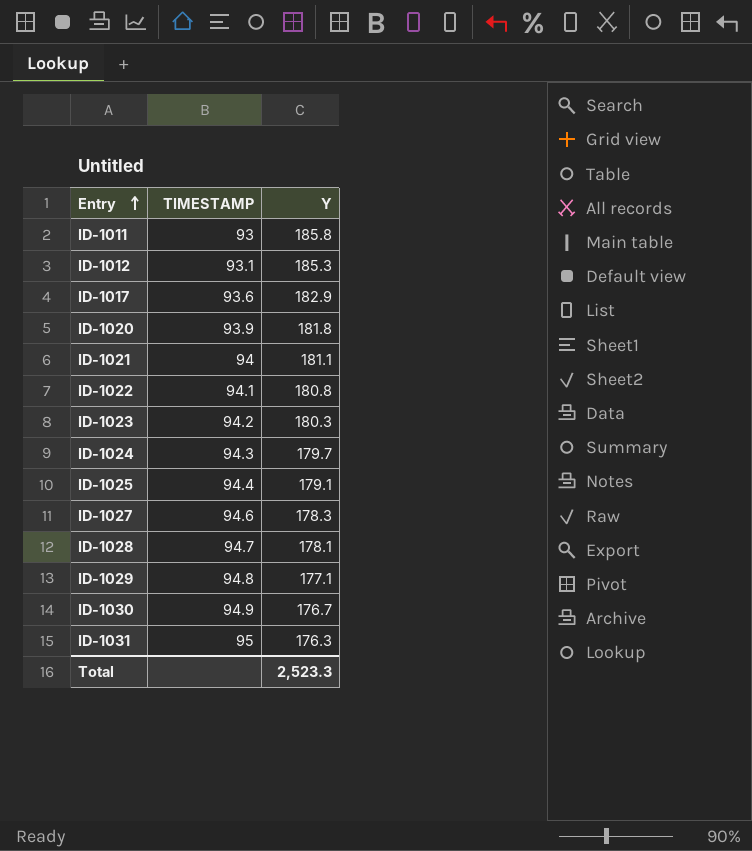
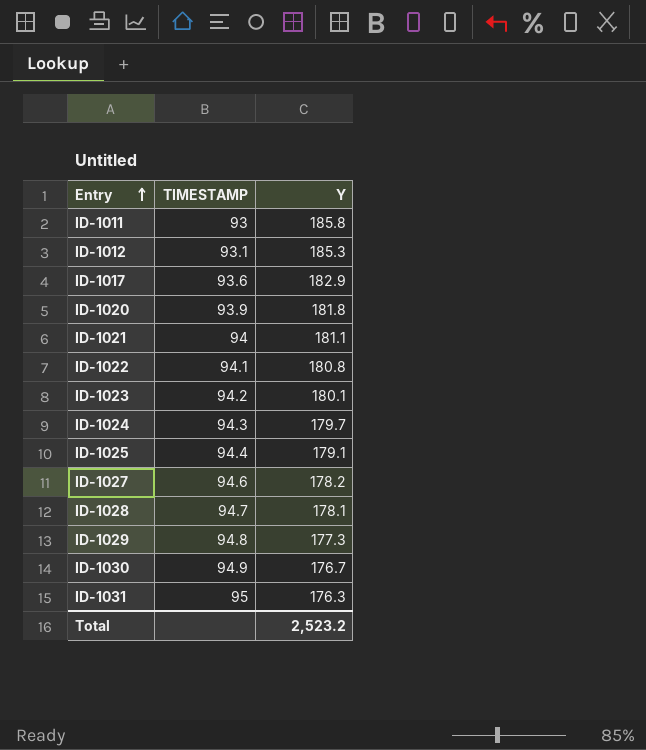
ID-1023 | Y: 180.3 -> 180.1
ID-1027 | Y: 178.3 -> 178.2
ID-1029 | Y: 177.1 -> 177.3
Total | Y: 2,523.3 -> 2,523.2

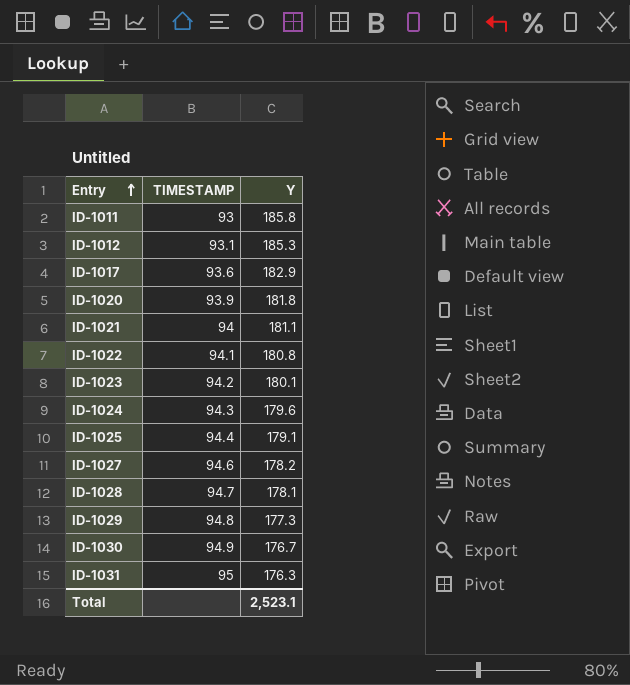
ID-1024 | Y: 179.7 -> 179.6
Total | Y: 2,523.2 -> 2,523.1

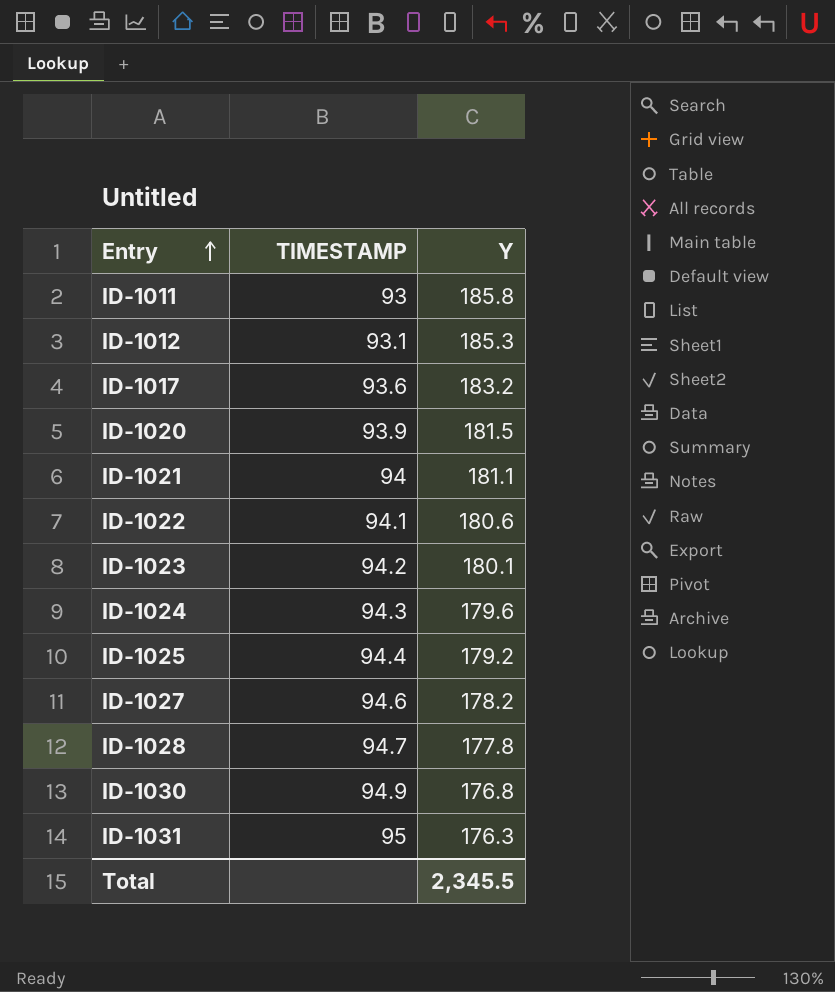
row ID-1029: 94.8 | 177.3 -> none
ID-1017 | Y: 182.9 -> 183.2
ID-1020 | Y: 181.8 -> 181.5
ID-1022 | Y: 180.8 -> 180.6
ID-1025 | Y: 179.1 -> 179.2
ID-1028 | Y: 178.1 -> 177.8
ID-1030 | Y: 176.7 -> 176.8
Total | Y: 2,523.1 -> 2,345.5

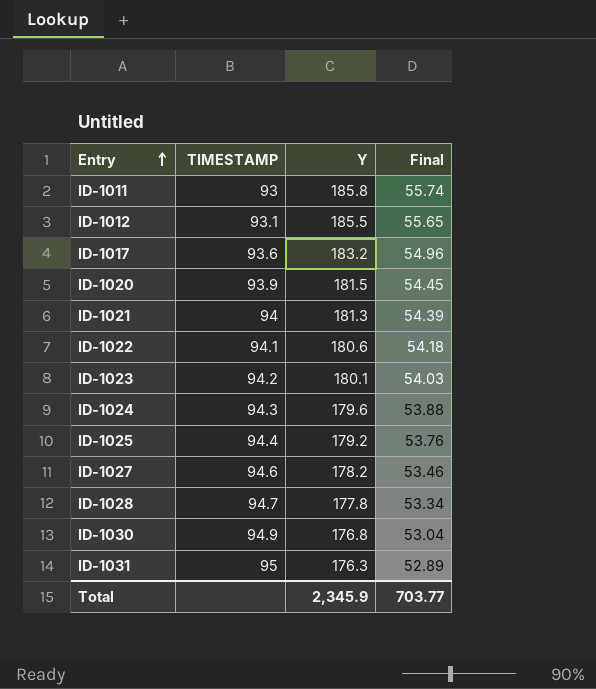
column Final | formula: none -> [Y] * 0.3
ID-1012 | Y: 185.3 -> 185.5
ID-1021 | Y: 181.1 -> 181.3
Total | Y: 2,345.5 -> 2,345.9

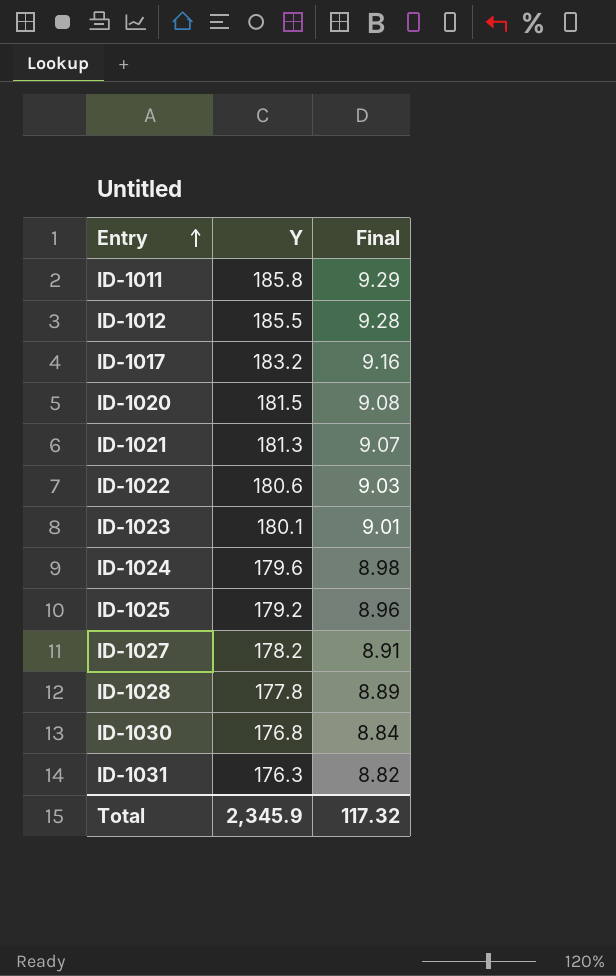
column TIMESTAMP | position: 2 -> none
column Final | formula: [Y] * 0.3 -> [Y] * 0.05
Total | Final: 703.77 -> 117.32

